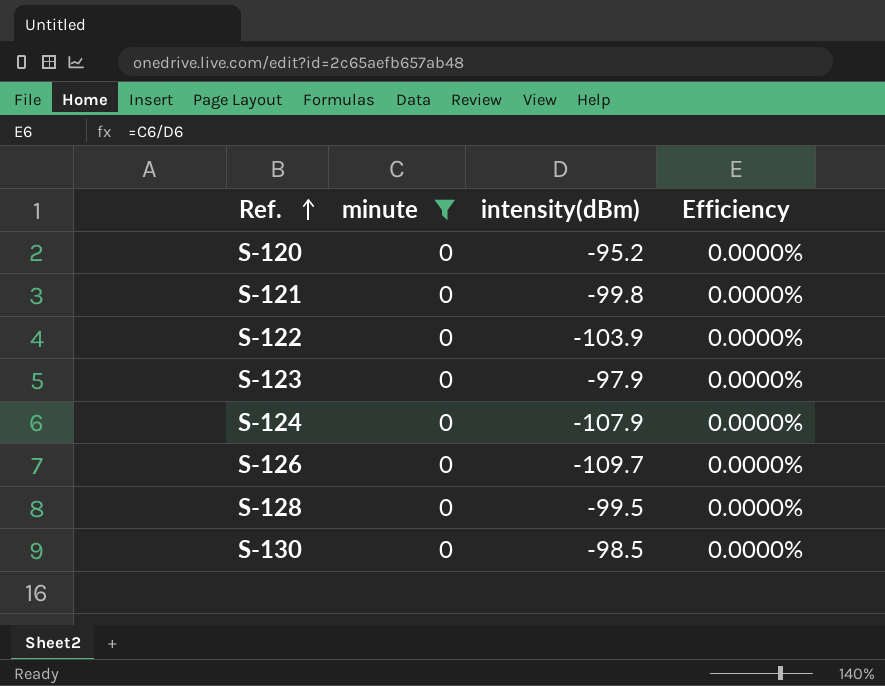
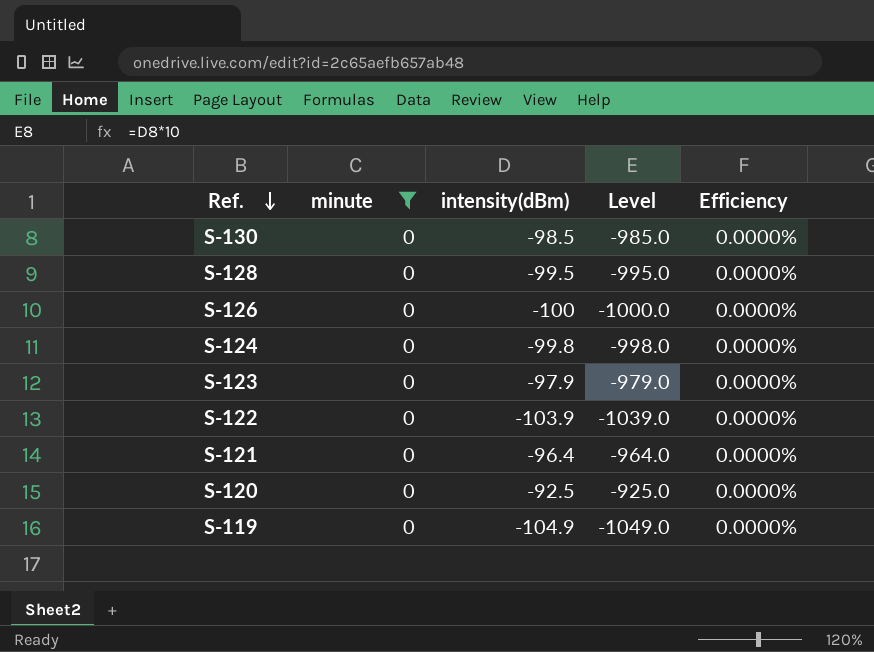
row order: Ref. ascending -> Ref. descending
column Level | formula: none -> [intensity(dBm)] * 10
S-126 | intensity(dBm): -109.7 -> -100
S-124 | intensity(dBm): -107.9 -> -99.8
S-121 | intensity(dBm): -99.8 -> -96.4
S-120 | intensity(dBm): -95.2 -> -92.5
row S-119: none -> 0 | -104.9 | -1049.0 | 0.0000%

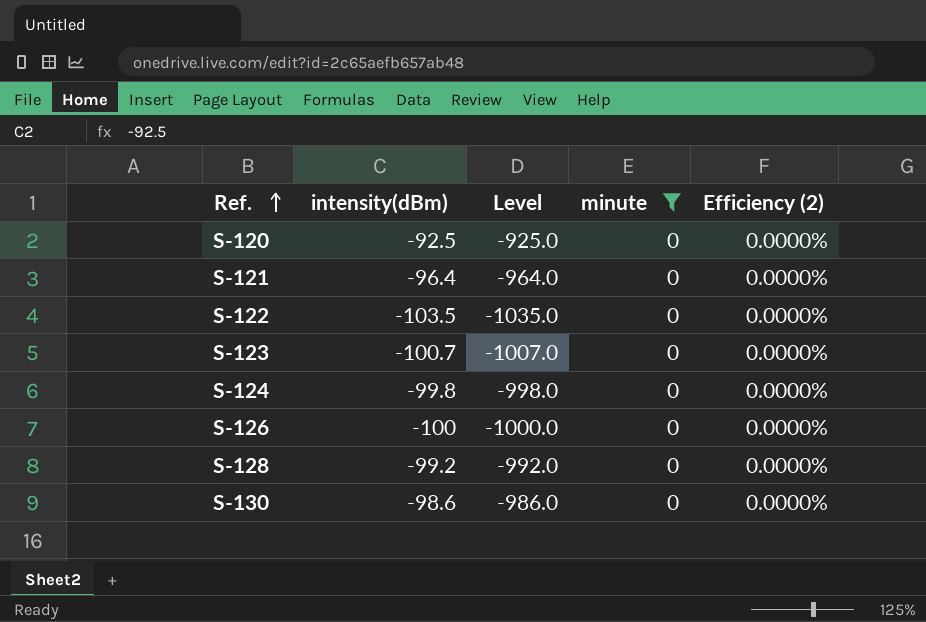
row order: Ref. descending -> Ref. ascending
column minute | position: 2 -> 4
column name: Efficiency -> Efficiency (2)
row S-119: 0 | -104.9 | -1049.0 | 0.0000% -> none
S-122 | intensity(dBm): -103.9 -> -103.5
S-122 | Level: -1039.0 -> -1035.0
S-123 | intensity(dBm): -97.9 -> -100.7
S-123 | Level: -979.0 -> -1007.0
S-128 | intensity(dBm): -99.5 -> -99.2
S-128 | Level: -995.0 -> -992.0
S-130 | intensity(dBm): -98.5 -> -98.6
S-130 | Level: -985.0 -> -986.0

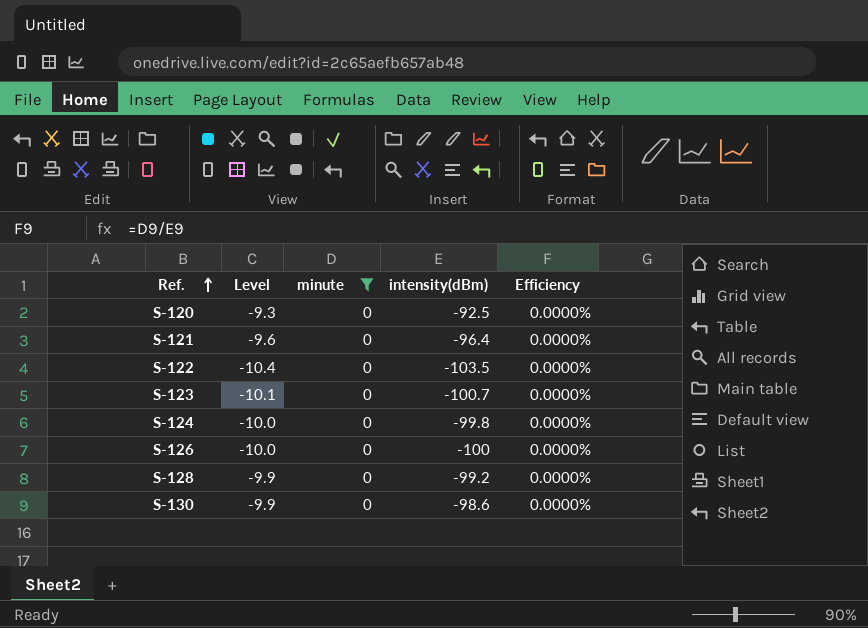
column Level | formula: [intensity(dBm)] * 10 -> [intensity(dBm)] * 0.1
column intensity(dBm) | position: 2 -> 4
column name: Efficiency (2) -> Efficiency

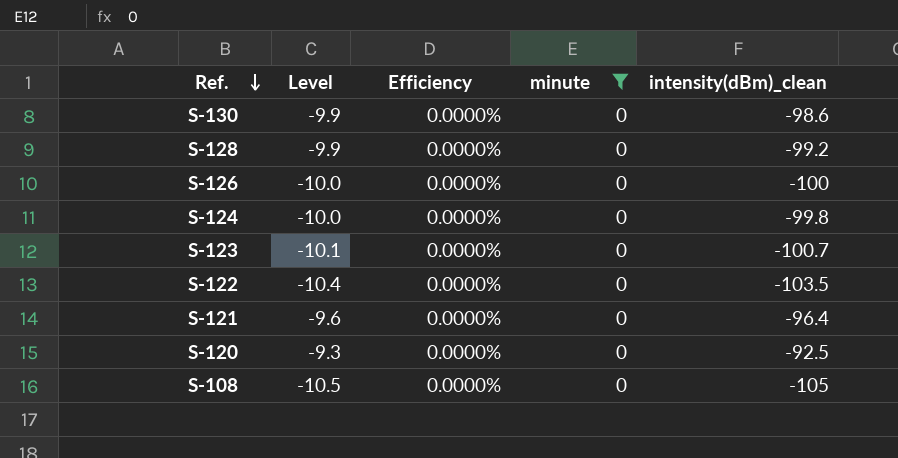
row order: Ref. ascending -> Ref. descending
column Efficiency | position: 5 -> 3
column name: intensity(dBm) -> intensity(dBm)_clean
row S-108: none -> -10.5 | 0.0000% | 0 | -105

